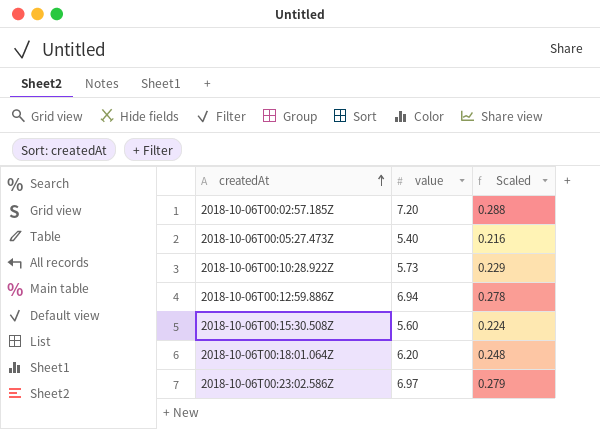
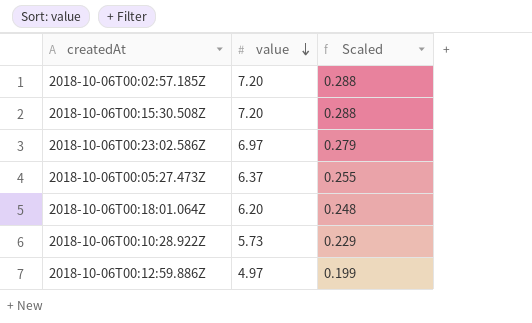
row order: createdAt ascending -> value descending
2018-10-06T00:15:30.508Z | value: 5.60 -> 7.20
2018-10-06T00:15:30.508Z | Scaled: 0.224 -> 0.288
2018-10-06T00:05:27.473Z | value: 5.40 -> 6.37
2018-10-06T00:05:27.473Z | Scaled: 0.216 -> 0.255
2018-10-06T00:12:59.886Z | value: 6.94 -> 4.97
2018-10-06T00:12:59.886Z | Scaled: 0.278 -> 0.199

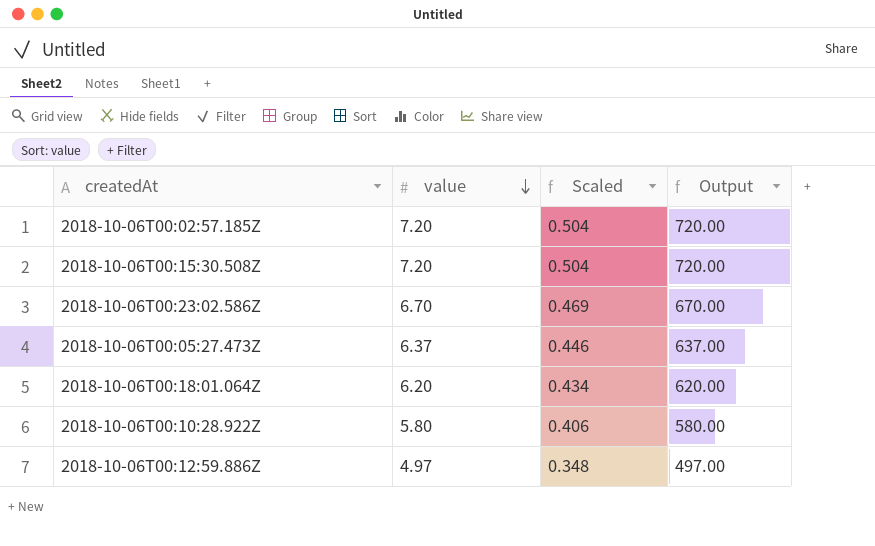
column Scaled | formula: [value] * 0.04 -> [value] * 0.07
column Output | formula: none -> [value] * 100
2018-10-06T00:23:02.586Z | value: 6.97 -> 6.70
2018-10-06T00:10:28.922Z | value: 5.73 -> 5.80

